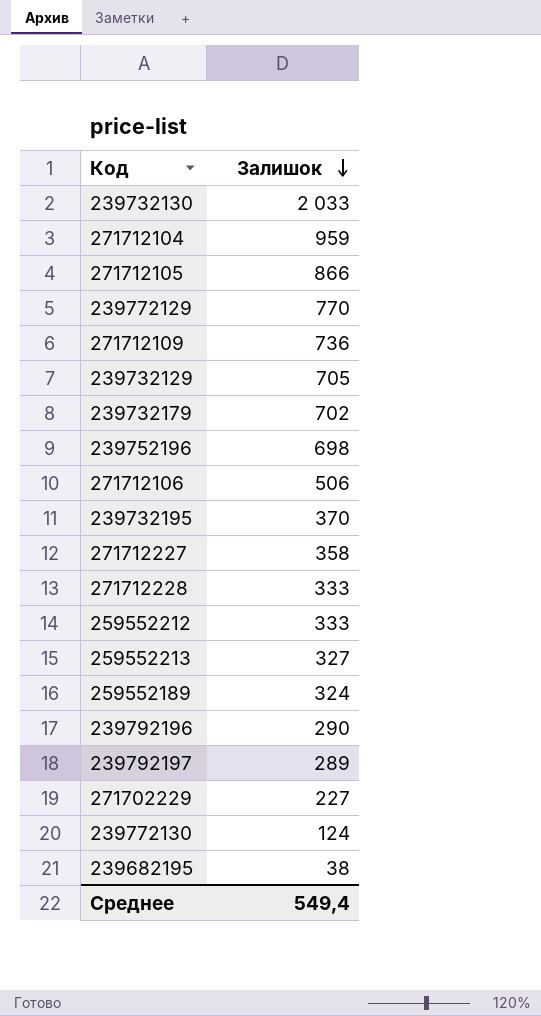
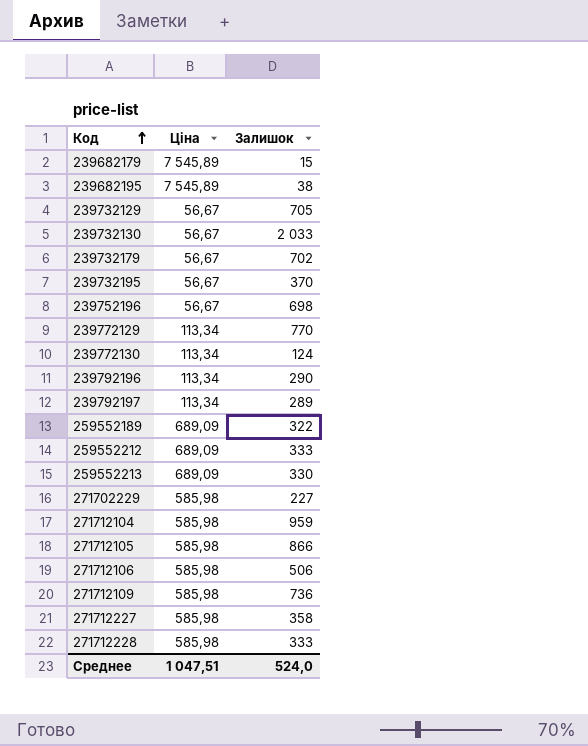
row order: Залишок descending -> Код ascending
column Ціна | position: none -> 2
row 239682179: none -> 7 545,89 | 15
259552189 | Залишок: 324 -> 322
259552213 | Залишок: 327 -> 330
Среднее | Залишок: 549,4 -> 524,0

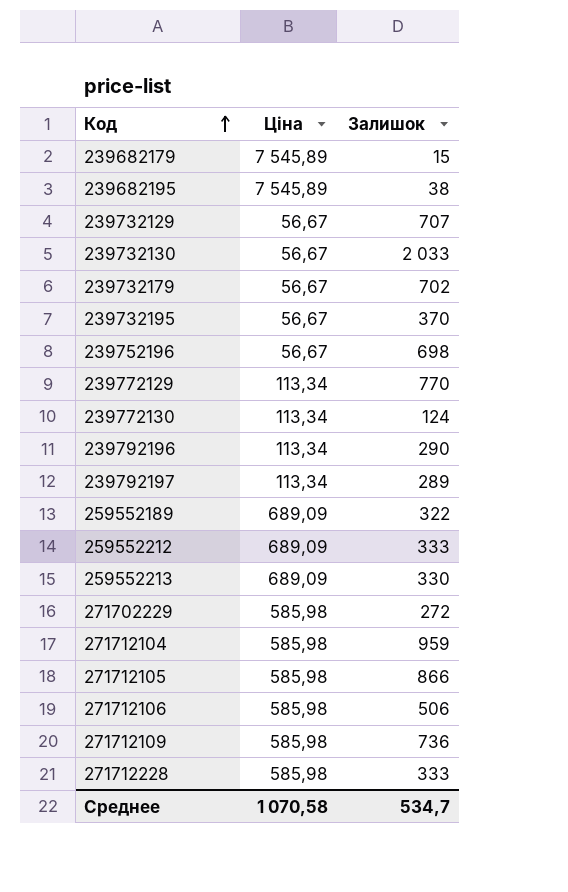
row 271712227: 585,98 | 358 -> none
239732129 | Залишок: 705 -> 707
271702229 | Залишок: 227 -> 272
Среднее | Ціна: 1 047,51 -> 1 070,58
Среднее | Залишок: 524,0 -> 534,7

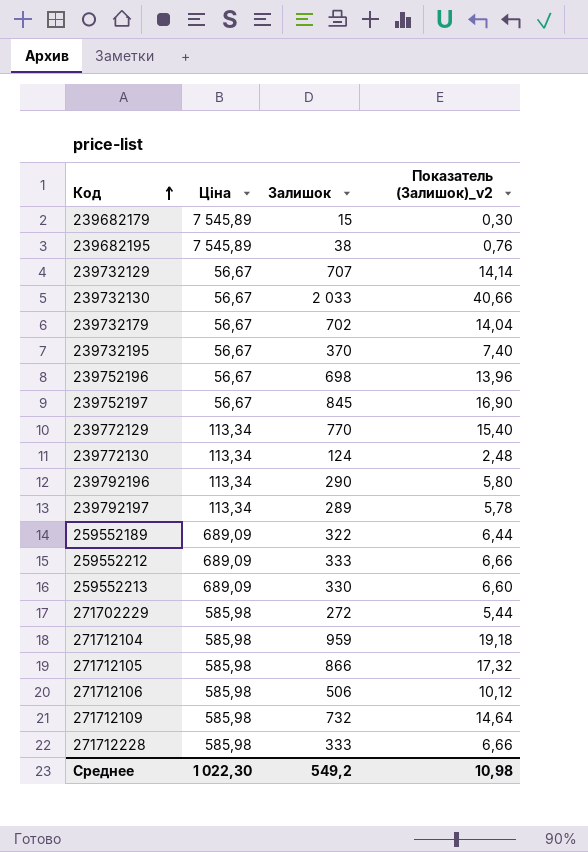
column Показатель (Залишок)_v2 | formula: none -> [Залишок] * 0,02
row 239752197: none -> 56,67 | 845 | 16,90
271712109 | Залишок: 736 -> 732
Среднее | Ціна: 1 070,58 -> 1 022,30
Среднее | Залишок: 534,7 -> 549,2

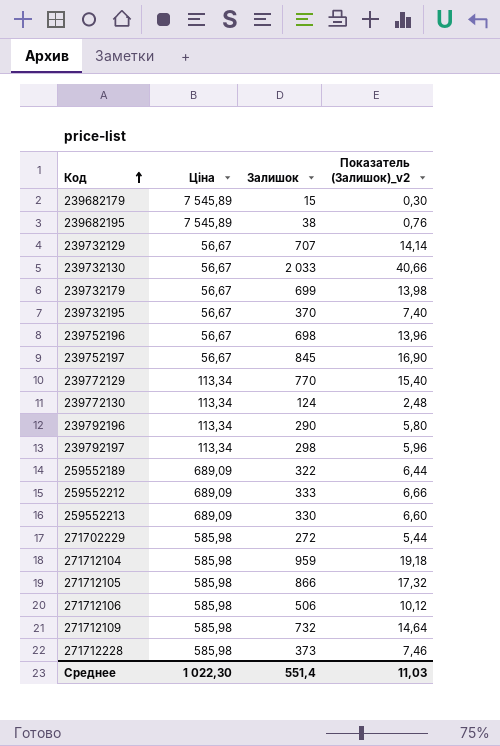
239732179 | Залишок: 702 -> 699
239732179 | Показатель (Залишок)_v2: 14,04 -> 13,98
239792197 | Залишок: 289 -> 298
239792197 | Показатель (Залишок)_v2: 5,78 -> 5,96
271712228 | Залишок: 333 -> 373
271712228 | Показатель (Залишок)_v2: 6,66 -> 7,46
Среднее | Залишок: 549,2 -> 551,4
Среднее | Показатель (Залишок)_v2: 10,98 -> 11,03

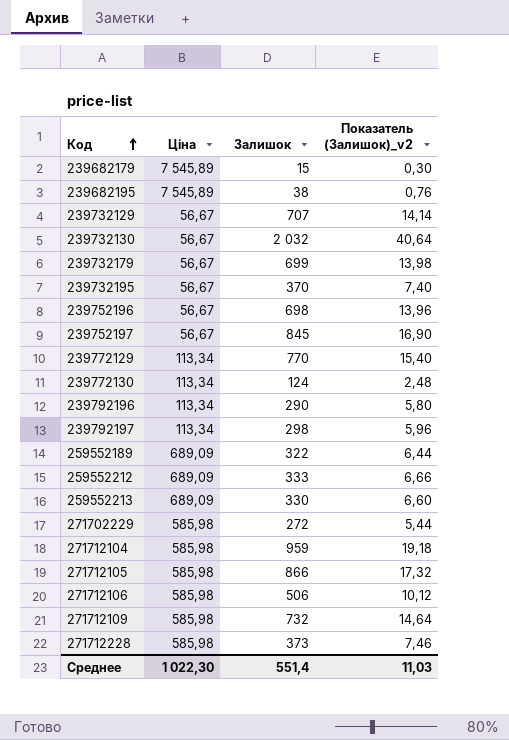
239732130 | Залишок: 2 033 -> 2 032
239732130 | Показатель (Залишок)_v2: 40,66 -> 40,64

